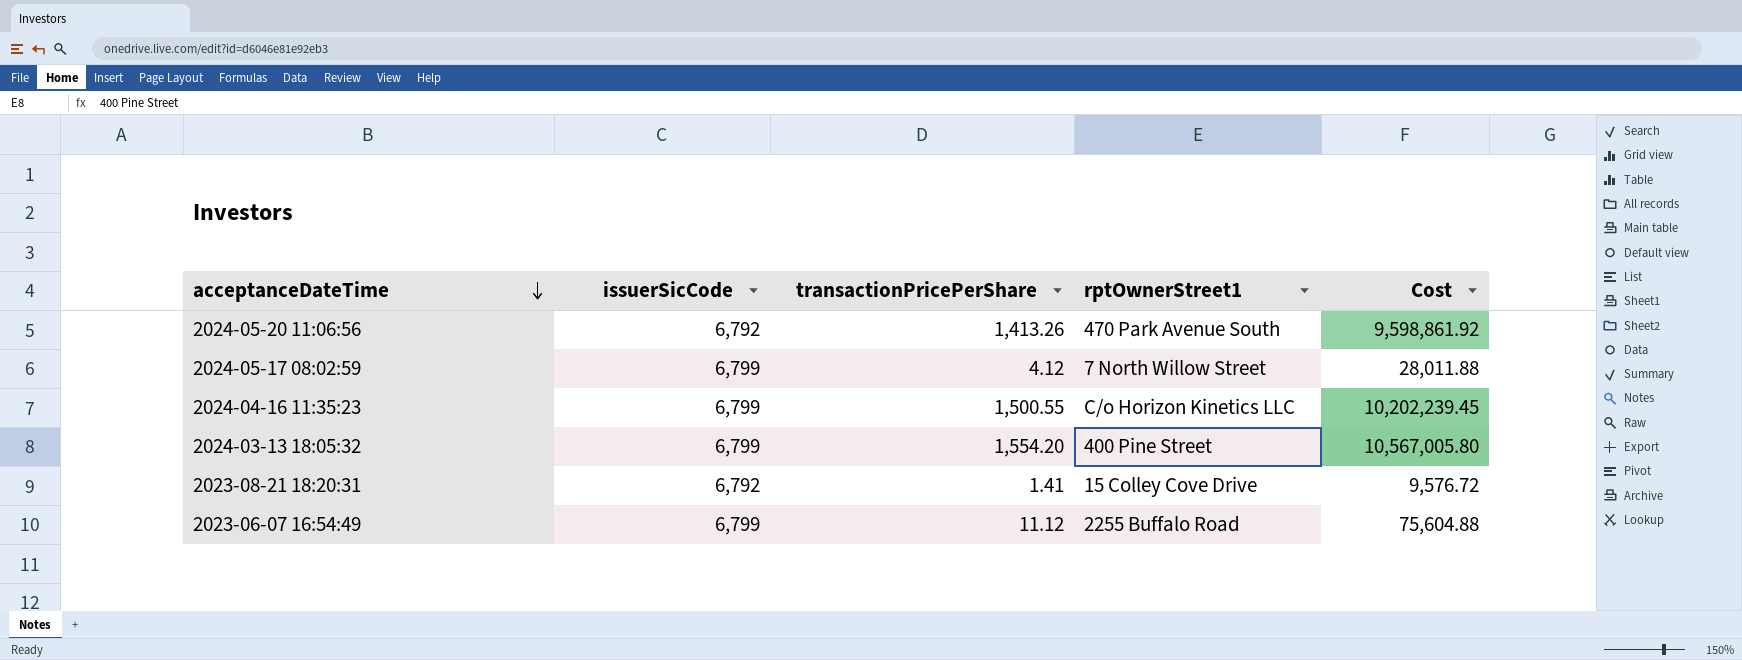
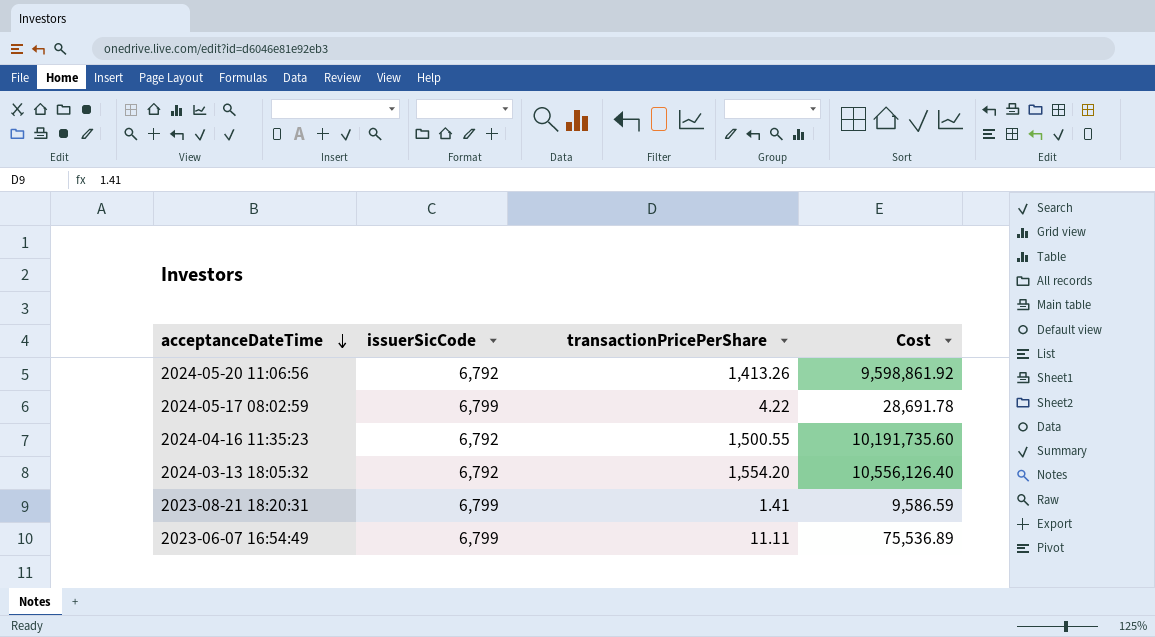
column rptOwnerStreet1 | position: 4 -> none
2024-05-17 08:02:59 | transactionPricePerShare: 4.12 -> 4.22
2024-05-17 08:02:59 | Cost: 28,011.88 -> 28,691.78
2024-04-16 11:35:23 | issuerSicCode: 6,799 -> 6,792
2024-04-16 11:35:23 | Cost: 10,202,239.45 -> 10,191,735.60
2024-03-13 18:05:32 | issuerSicCode: 6,799 -> 6,792
2024-03-13 18:05:32 | Cost: 10,567,005.80 -> 10,556,126.40
2023-08-21 18:20:31 | issuerSicCode: 6,792 -> 6,799
2023-08-21 18:20:31 | Cost: 9,576.72 -> 9,586.59
2023-06-07 16:54:49 | transactionPricePerShare: 11.12 -> 11.11
2023-06-07 16:54:49 | Cost: 75,604.88 -> 75,536.89

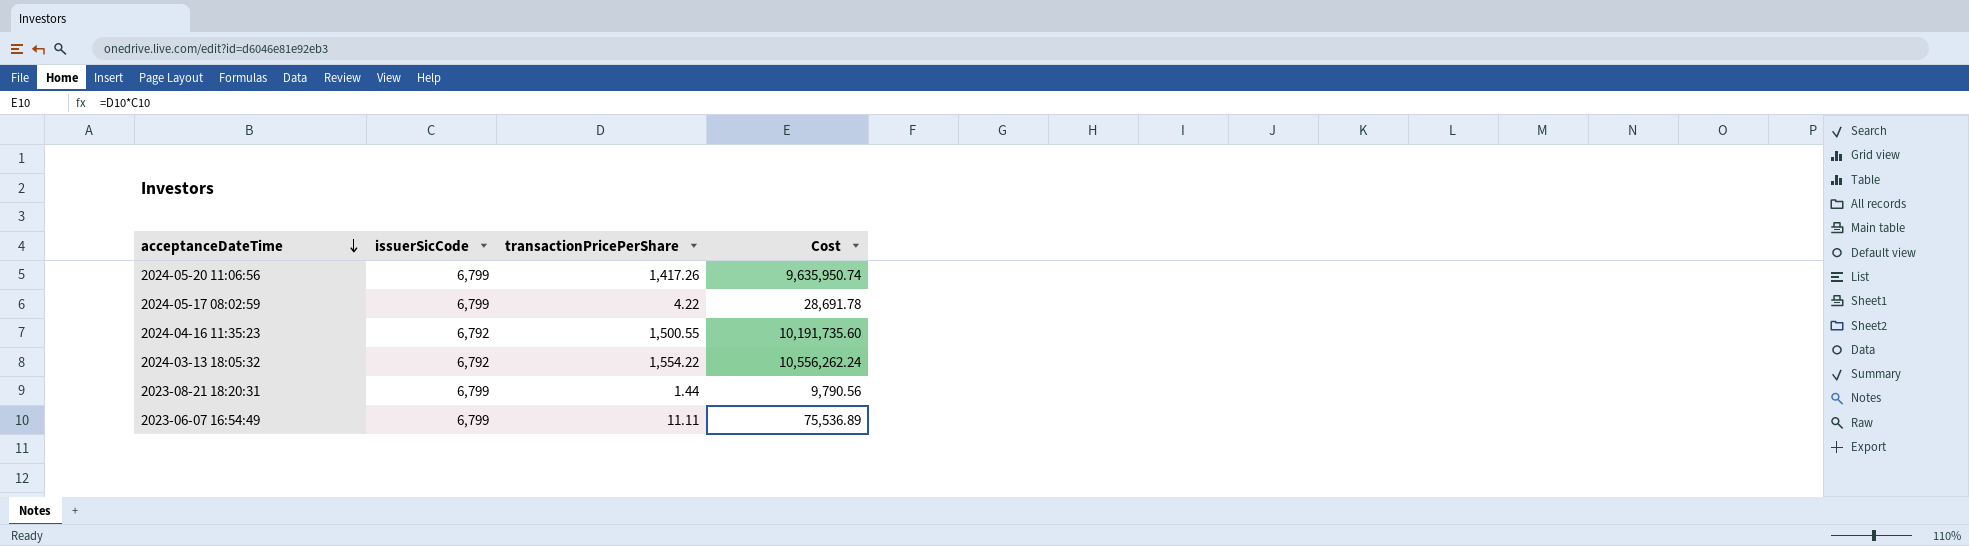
2024-05-20 11:06:56 | issuerSicCode: 6,792 -> 6,799
2024-05-20 11:06:56 | transactionPricePerShare: 1,413.26 -> 1,417.26
2024-05-20 11:06:56 | Cost: 9,598,861.92 -> 9,635,950.74
2024-03-13 18:05:32 | transactionPricePerShare: 1,554.20 -> 1,554.22
2024-03-13 18:05:32 | Cost: 10,556,126.40 -> 10,556,262.24
2023-08-21 18:20:31 | transactionPricePerShare: 1.41 -> 1.44
2023-08-21 18:20:31 | Cost: 9,586.59 -> 9,790.56

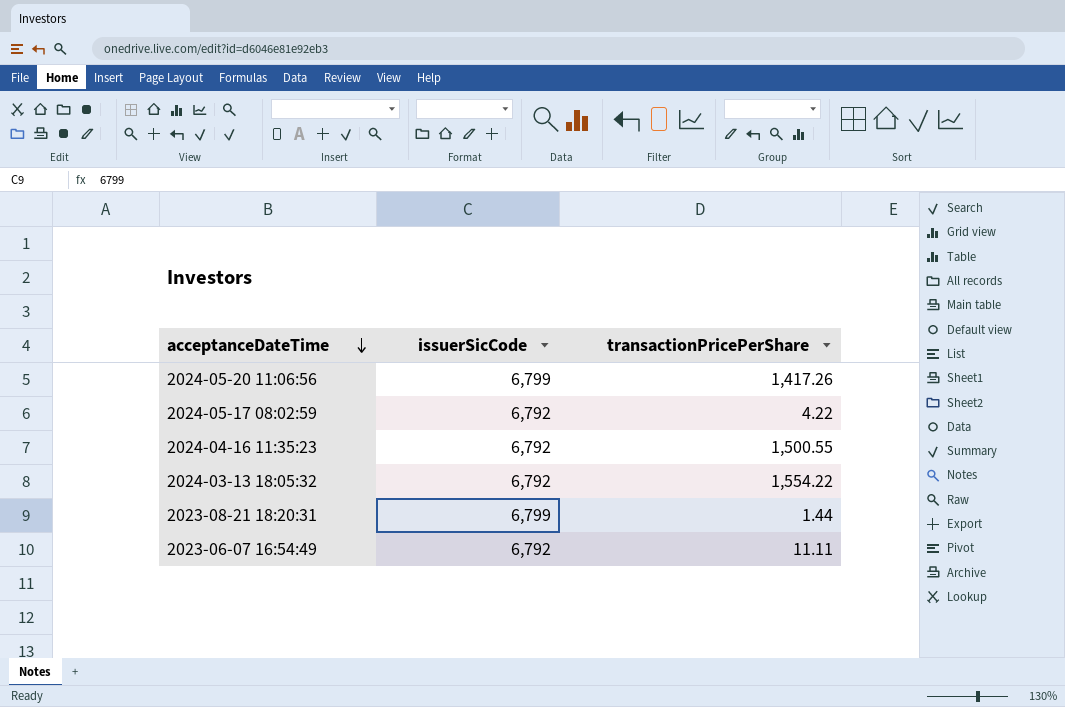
column Cost | formula: [issuerSicCode] * [transactionPricePerShare] -> none
2024-05-17 08:02:59 | issuerSicCode: 6,799 -> 6,792
2023-06-07 16:54:49 | issuerSicCode: 6,799 -> 6,792

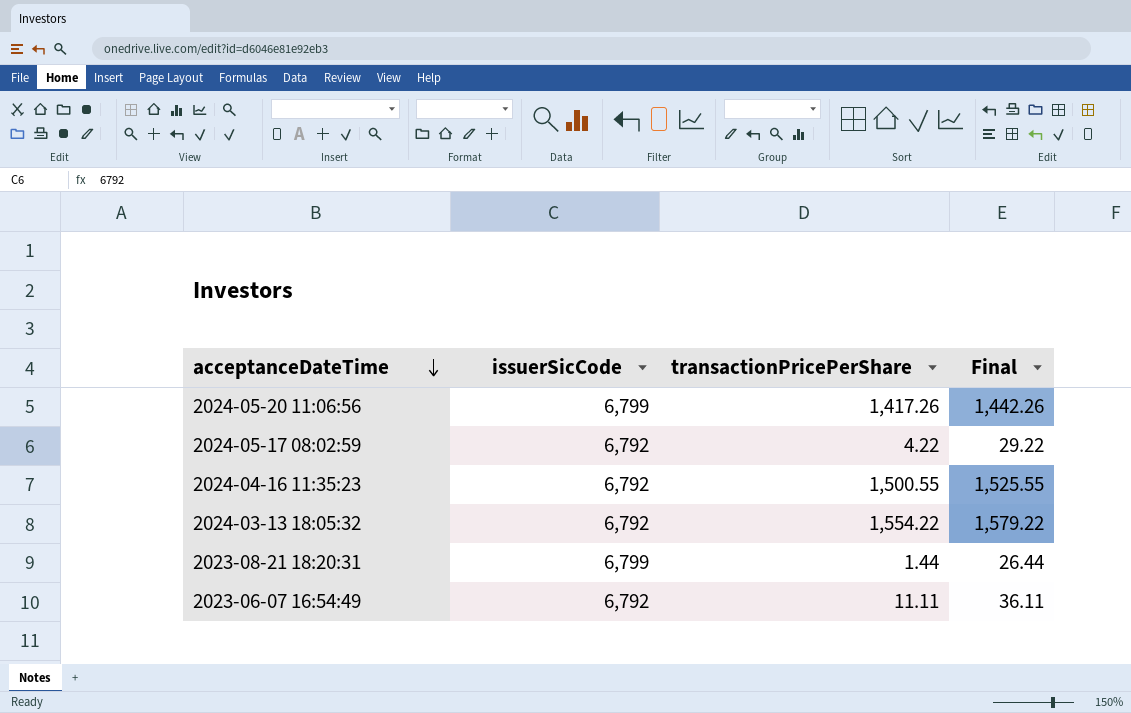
column Final | formula: none -> [transactionPricePerShare] + 25

